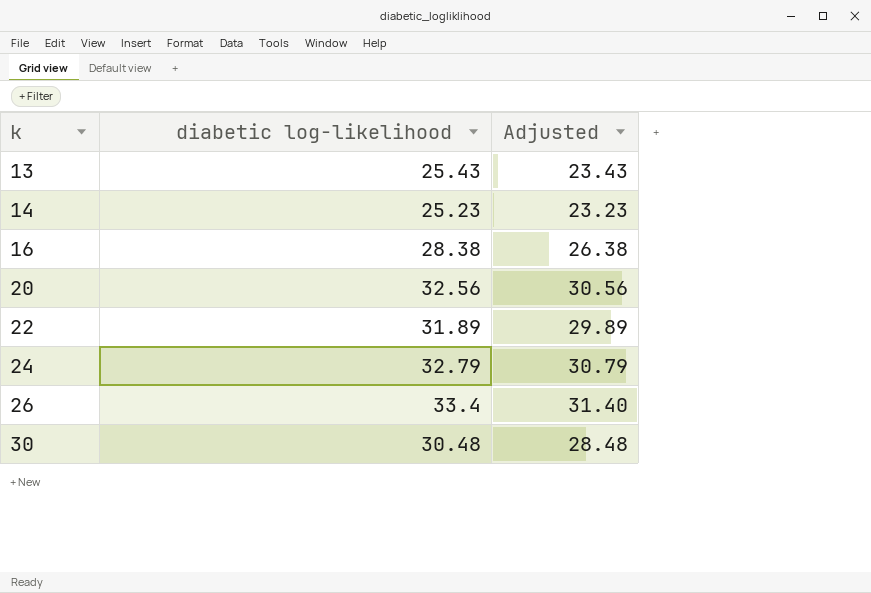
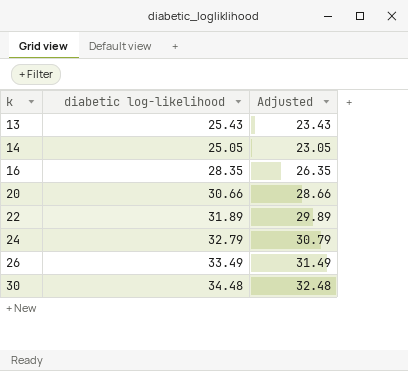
14 | diabetic log-likelihood: 25.23 -> 25.05
14 | Adjusted: 23.23 -> 23.05
16 | diabetic log-likelihood: 28.38 -> 28.35
16 | Adjusted: 26.38 -> 26.35
20 | diabetic log-likelihood: 32.56 -> 30.66
20 | Adjusted: 30.56 -> 28.66
26 | diabetic log-likelihood: 33.4 -> 33.49
26 | Adjusted: 31.40 -> 31.49
30 | diabetic log-likelihood: 30.48 -> 34.48
30 | Adjusted: 28.48 -> 32.48

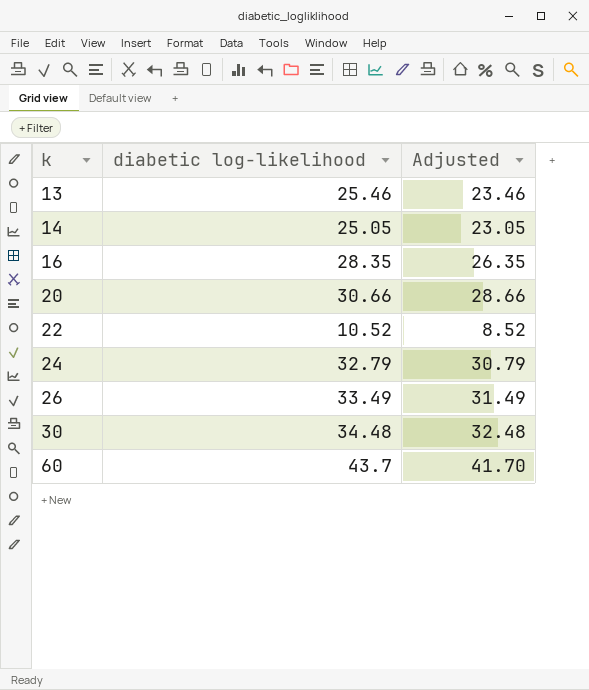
13 | diabetic log-likelihood: 25.43 -> 25.46
13 | Adjusted: 23.43 -> 23.46
22 | diabetic log-likelihood: 31.89 -> 10.52
22 | Adjusted: 29.89 -> 8.52
row 60: none -> 43.7 | 41.70

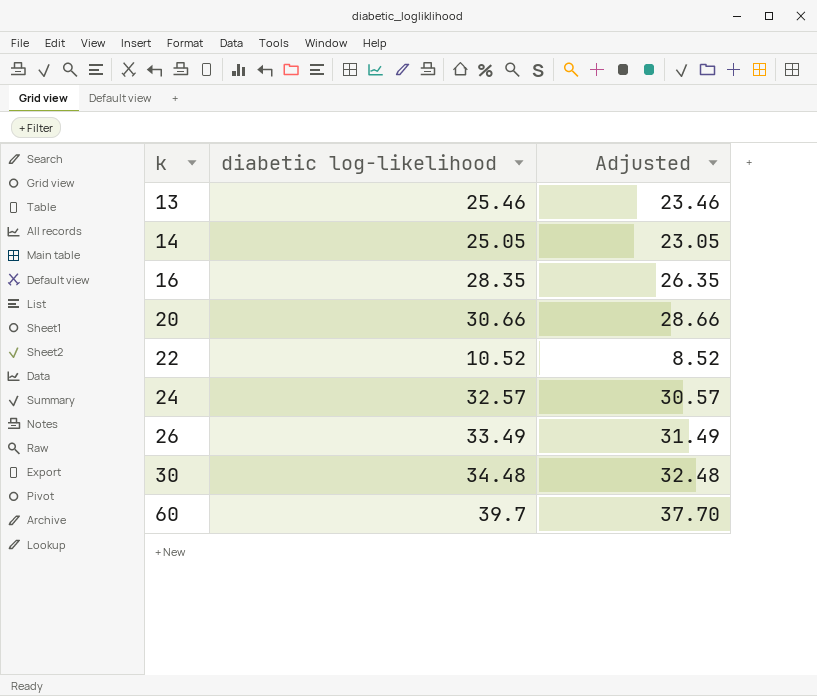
24 | diabetic log-likelihood: 32.79 -> 32.57
24 | Adjusted: 30.79 -> 30.57
60 | diabetic log-likelihood: 43.7 -> 39.7
60 | Adjusted: 41.70 -> 37.70

